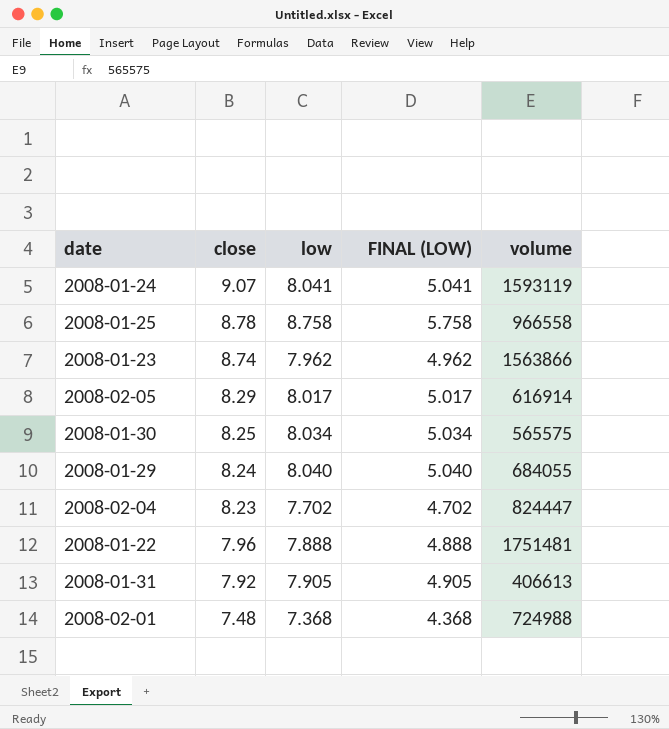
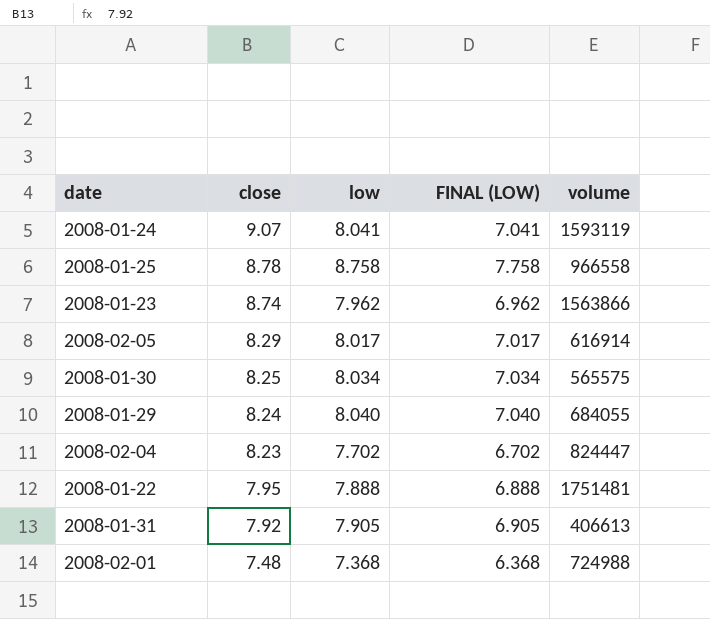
column FINAL (LOW) | formula: [low] - 3 -> [low] - 1
2008-01-22 | close: 7.96 -> 7.95

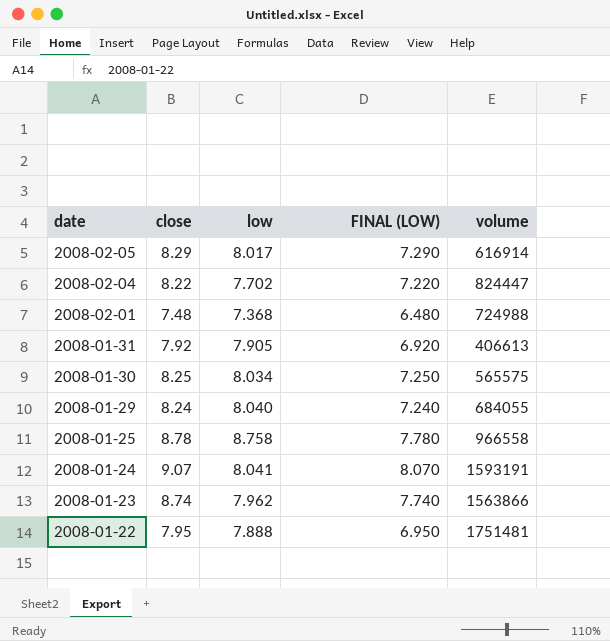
row order: close descending -> date descending
column FINAL (LOW) | formula: [low] - 1 -> [close] - 1
2008-02-04 | close: 8.23 -> 8.22
2008-01-24 | volume: 1593119 -> 1593191

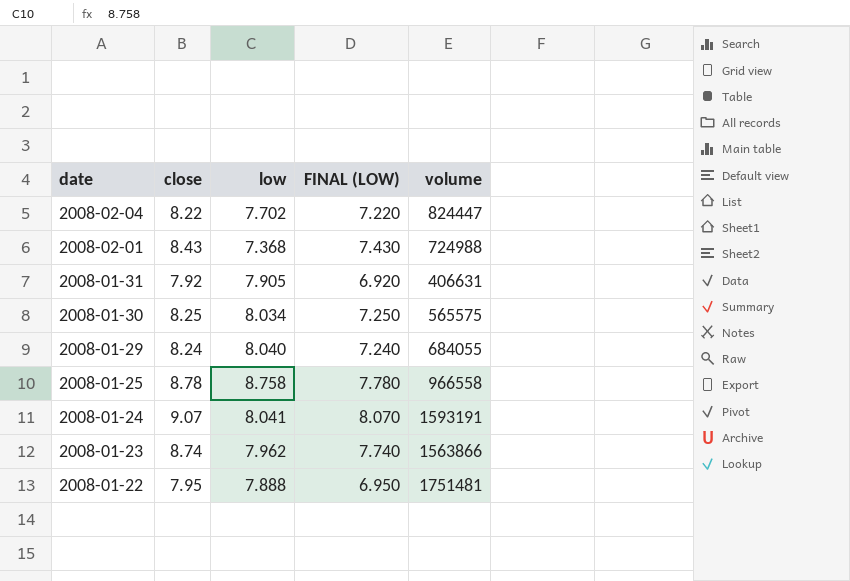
row 2008-02-05: 8.29 | 8.017 | 7.290 | 616914 -> none
2008-02-01 | close: 7.48 -> 8.43
2008-02-01 | FINAL (LOW): 6.480 -> 7.430
2008-01-31 | volume: 406613 -> 406631

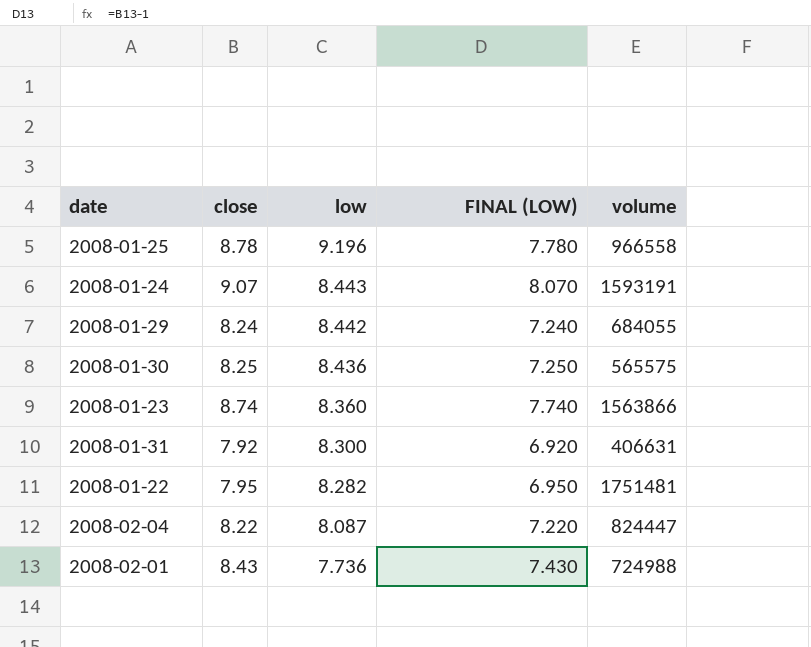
row order: date descending -> low descending
2008-01-25 | low: 8.758 -> 9.196
2008-01-24 | low: 8.041 -> 8.443
2008-01-29 | low: 8.040 -> 8.442
2008-01-30 | low: 8.034 -> 8.436
2008-01-23 | low: 7.962 -> 8.360
2008-01-31 | low: 7.905 -> 8.300
2008-01-22 | low: 7.888 -> 8.282
2008-02-04 | low: 7.702 -> 8.087
2008-02-01 | low: 7.368 -> 7.736

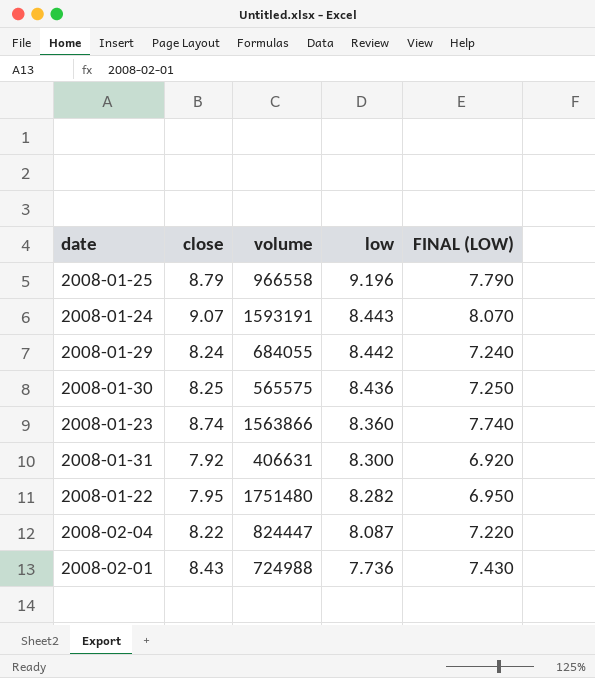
column volume | position: 5 -> 3
2008-01-25 | close: 8.78 -> 8.79
2008-01-25 | FINAL (LOW): 7.780 -> 7.790
2008-01-22 | volume: 1751481 -> 1751480

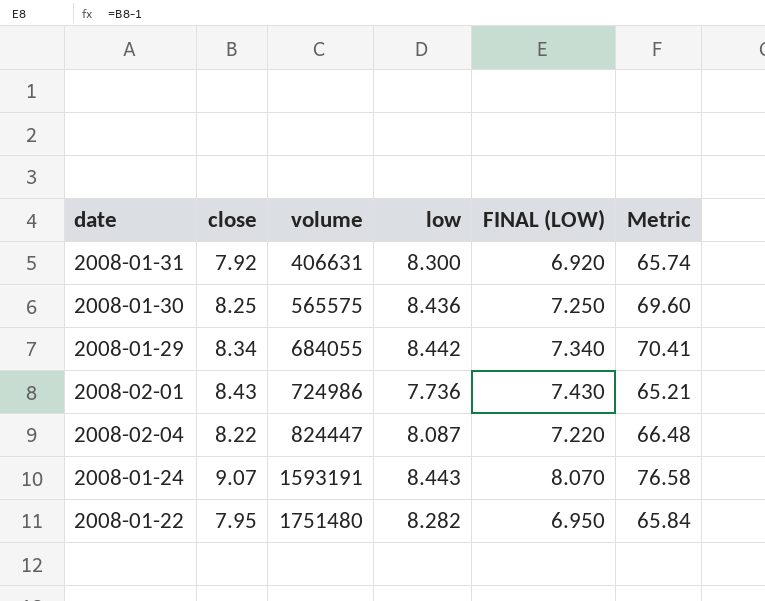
row order: low descending -> volume ascending
column Metric | formula: none -> [close] * [low]
row 2008-01-25: 8.79 | 966558 | 9.196 | 7.790 -> none
row 2008-01-23: 8.74 | 1563866 | 8.360 | 7.740 -> none
2008-01-29 | close: 8.24 -> 8.34
2008-01-29 | FINAL (LOW): 7.240 -> 7.340
2008-02-01 | volume: 724988 -> 724986

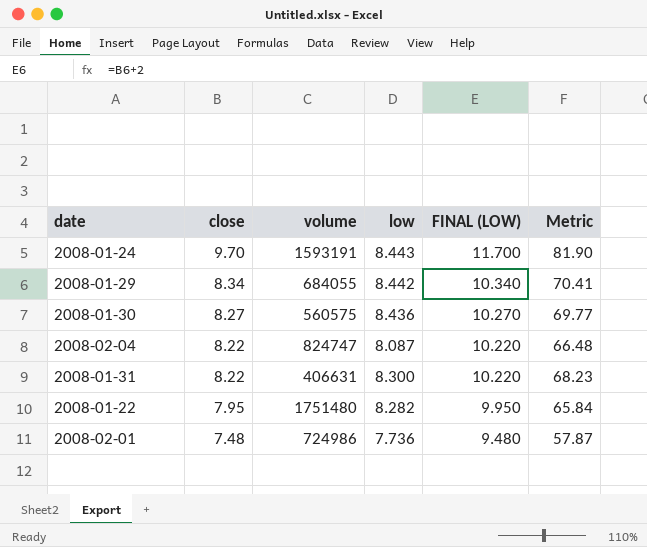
row order: volume ascending -> close descending
column FINAL (LOW) | formula: [close] - 1 -> [close] + 2
2008-01-24 | close: 9.07 -> 9.70
2008-01-24 | Metric: 76.58 -> 81.90
2008-01-30 | close: 8.25 -> 8.27
2008-01-30 | volume: 565575 -> 560575
2008-01-30 | Metric: 69.60 -> 69.77
2008-02-04 | volume: 824447 -> 824747
2008-01-31 | close: 7.92 -> 8.22
2008-01-31 | Metric: 65.74 -> 68.23
2008-02-01 | close: 8.43 -> 7.48
2008-02-01 | Metric: 65.21 -> 57.87

